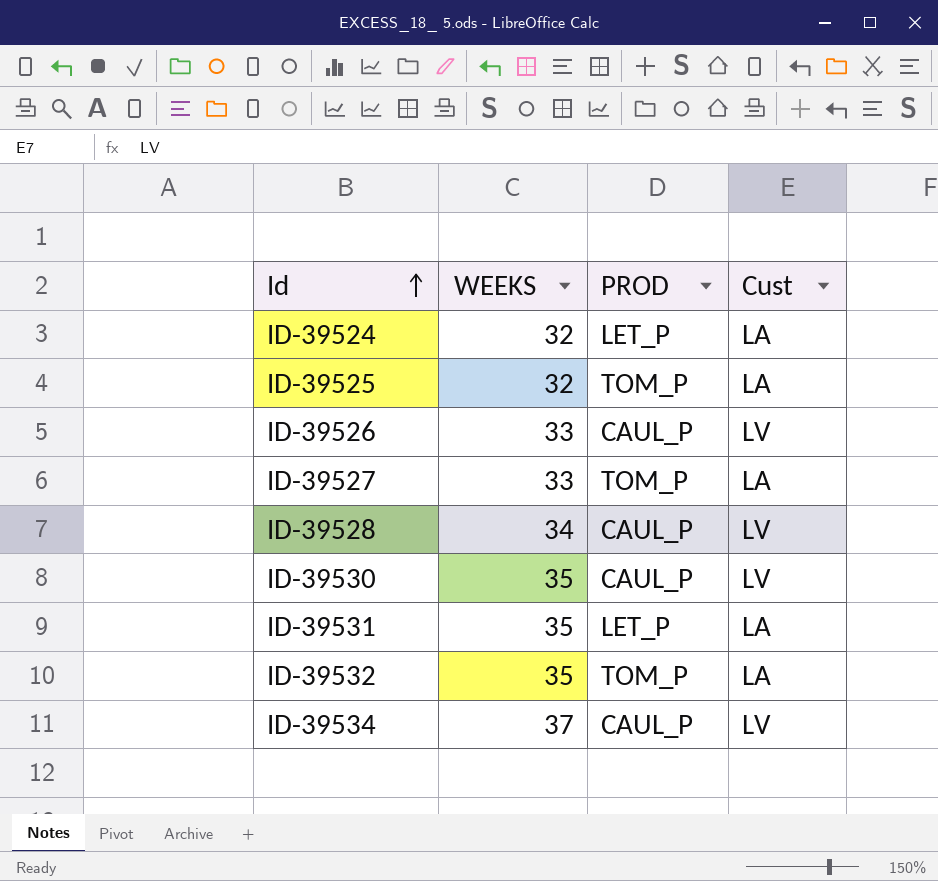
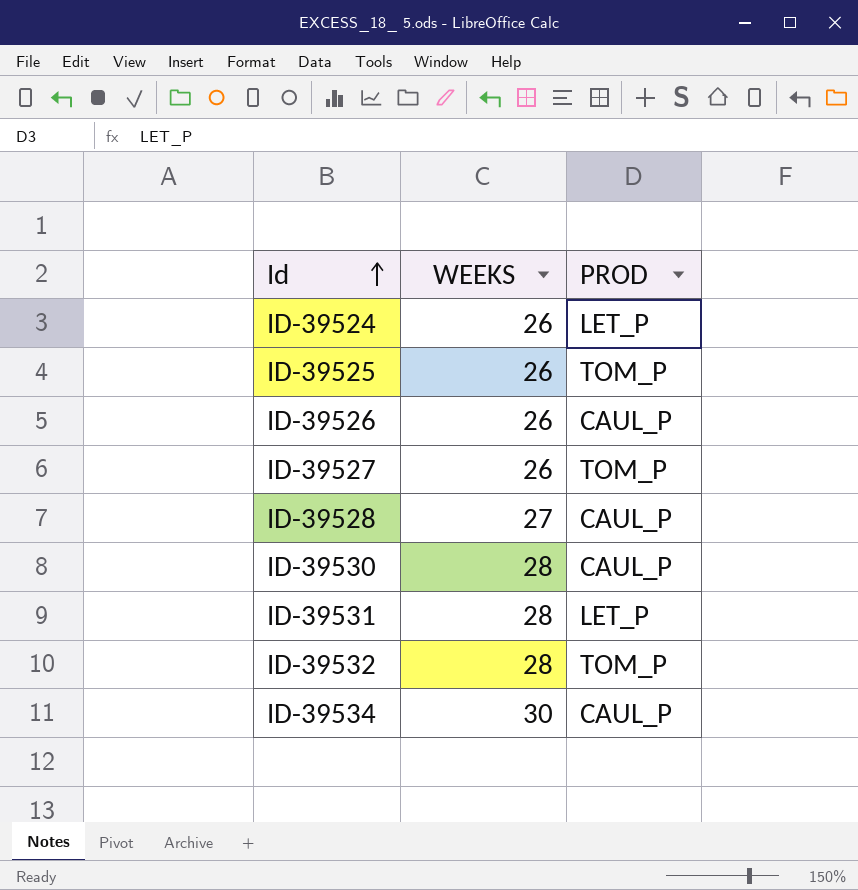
column Cust | position: 4 -> none
ID-39524 | WEEKS: 32 -> 26
ID-39525 | WEEKS: 32 -> 26
ID-39526 | WEEKS: 33 -> 26
ID-39527 | WEEKS: 33 -> 26
ID-39528 | WEEKS: 34 -> 27
ID-39530 | WEEKS: 35 -> 28
ID-39531 | WEEKS: 35 -> 28
ID-39532 | WEEKS: 35 -> 28
ID-39534 | WEEKS: 37 -> 30

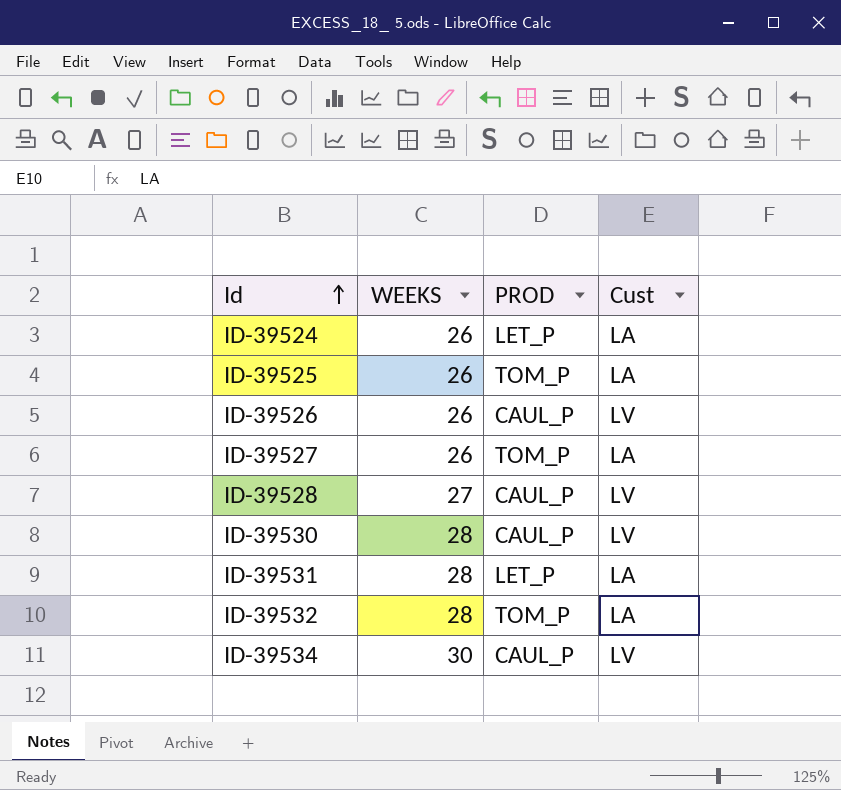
column Cust | position: none -> 4

